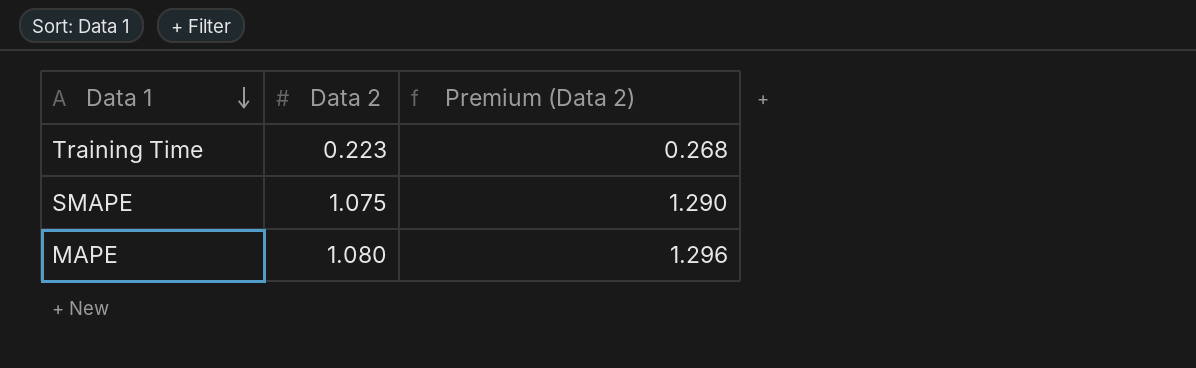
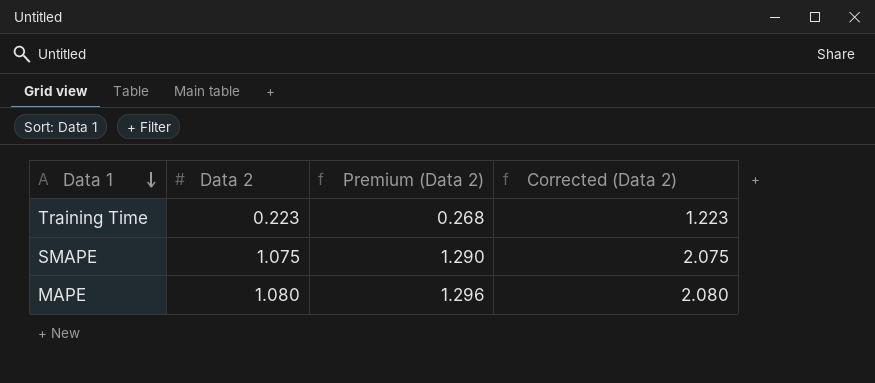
column Corrected (Data 2) | formula: none -> [Data 2] + 1

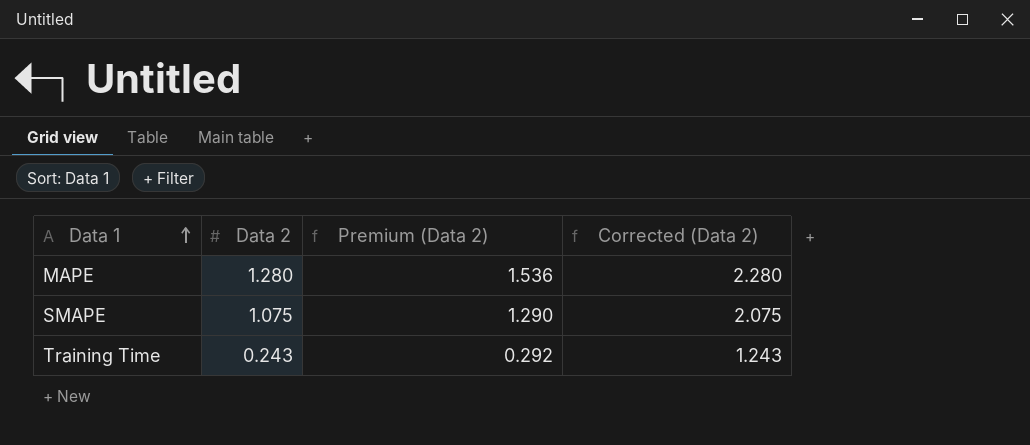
row order: Data 1 descending -> Data 1 ascending
MAPE | Data 2: 1.080 -> 1.280
MAPE | Premium (Data 2): 1.296 -> 1.536
MAPE | Corrected (Data 2): 2.080 -> 2.280
Training Time | Data 2: 0.223 -> 0.243
Training Time | Premium (Data 2): 0.268 -> 0.292
Training Time | Corrected (Data 2): 1.223 -> 1.243

